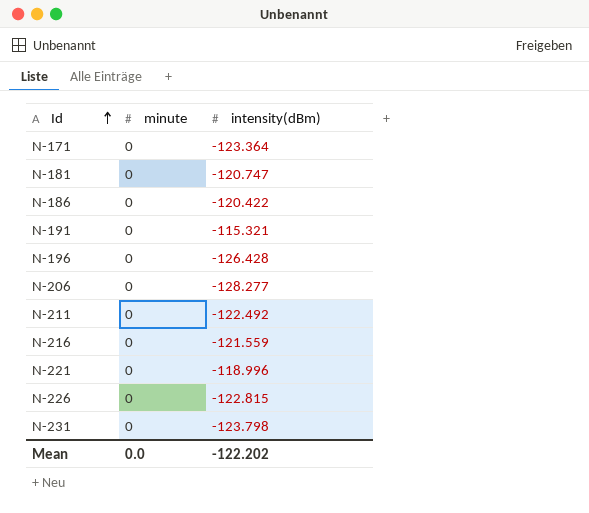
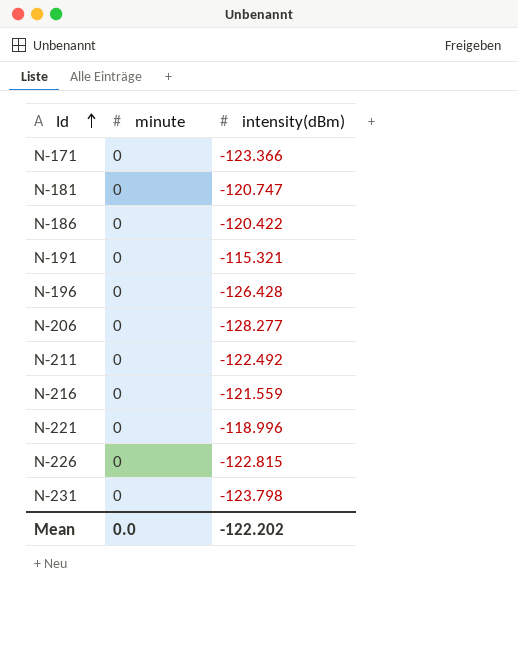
N-171 | intensity(dBm): -123.364 -> -123.366

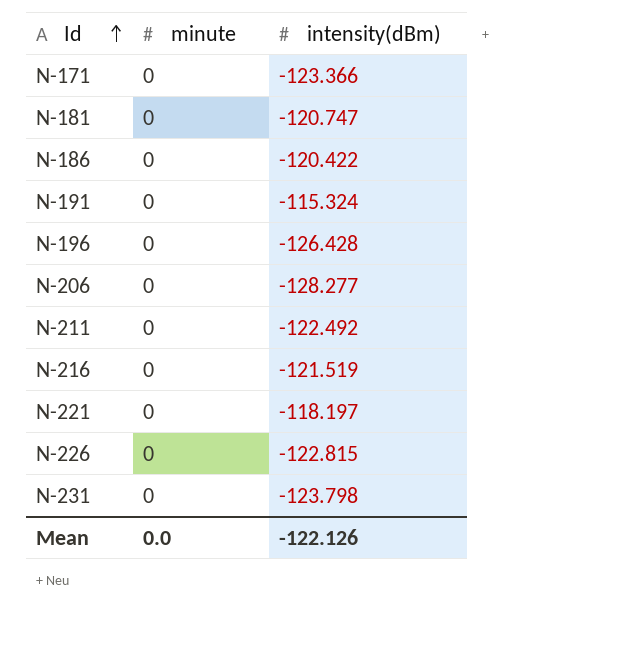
N-191 | intensity(dBm): -115.321 -> -115.324
N-216 | intensity(dBm): -121.559 -> -121.519
N-221 | intensity(dBm): -118.996 -> -118.197
Mean | intensity(dBm): -122.202 -> -122.126

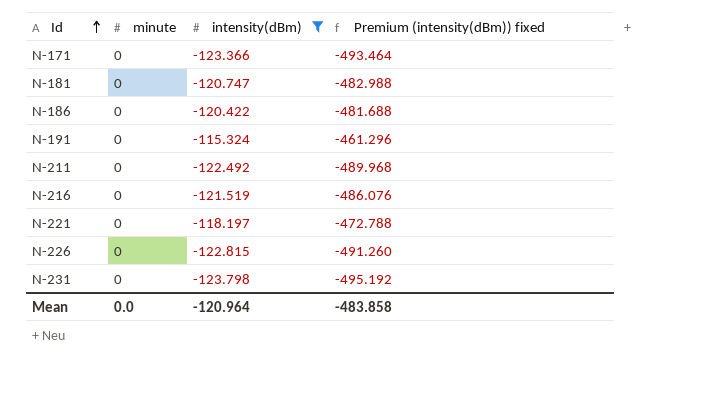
filter: none -> intensity(dBm) >= -123.798
column Premium (intensity(dBm)) fixed | formula: none -> [intensity(dBm)] * 4
Mean | intensity(dBm): -122.126 -> -120.964

